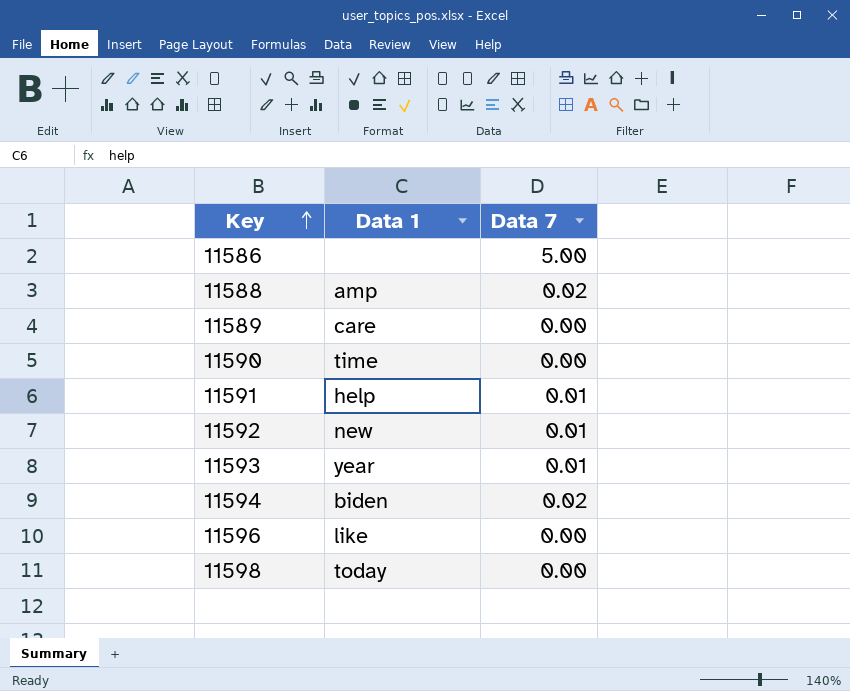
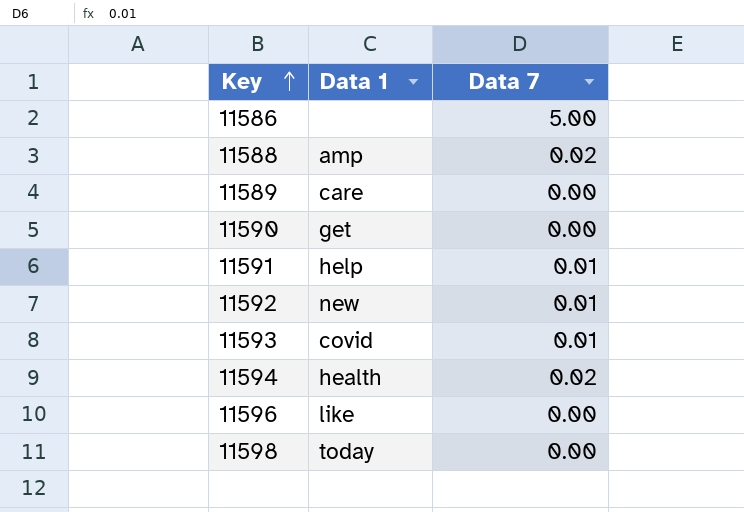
11590 | Data 1: time -> get
11593 | Data 1: year -> covid
11594 | Data 1: biden -> health

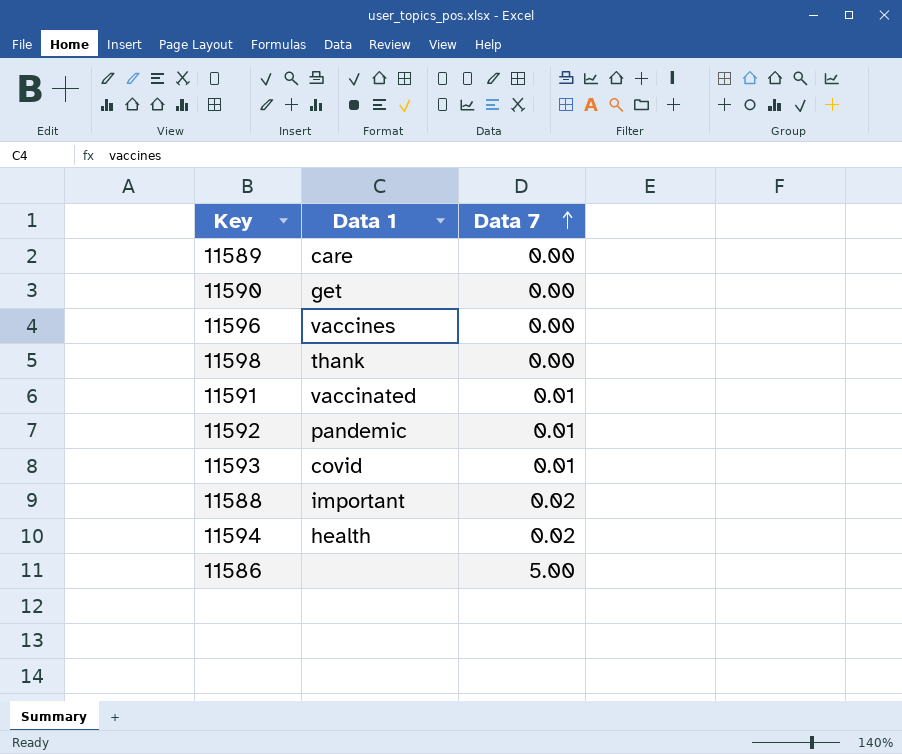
row order: Key ascending -> Data 7 ascending
11596 | Data 1: like -> vaccines
11598 | Data 1: today -> thank
11591 | Data 1: help -> vaccinated
11592 | Data 1: new -> pandemic
11588 | Data 1: amp -> important

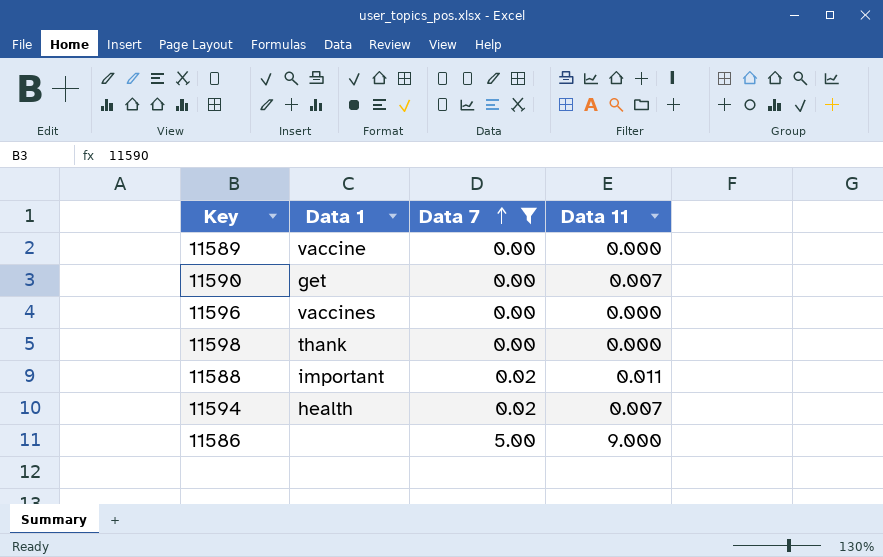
filter: none -> Data 7 != 0.01
column Data 11 | position: none -> 4
11589 | Data 1: care -> vaccine

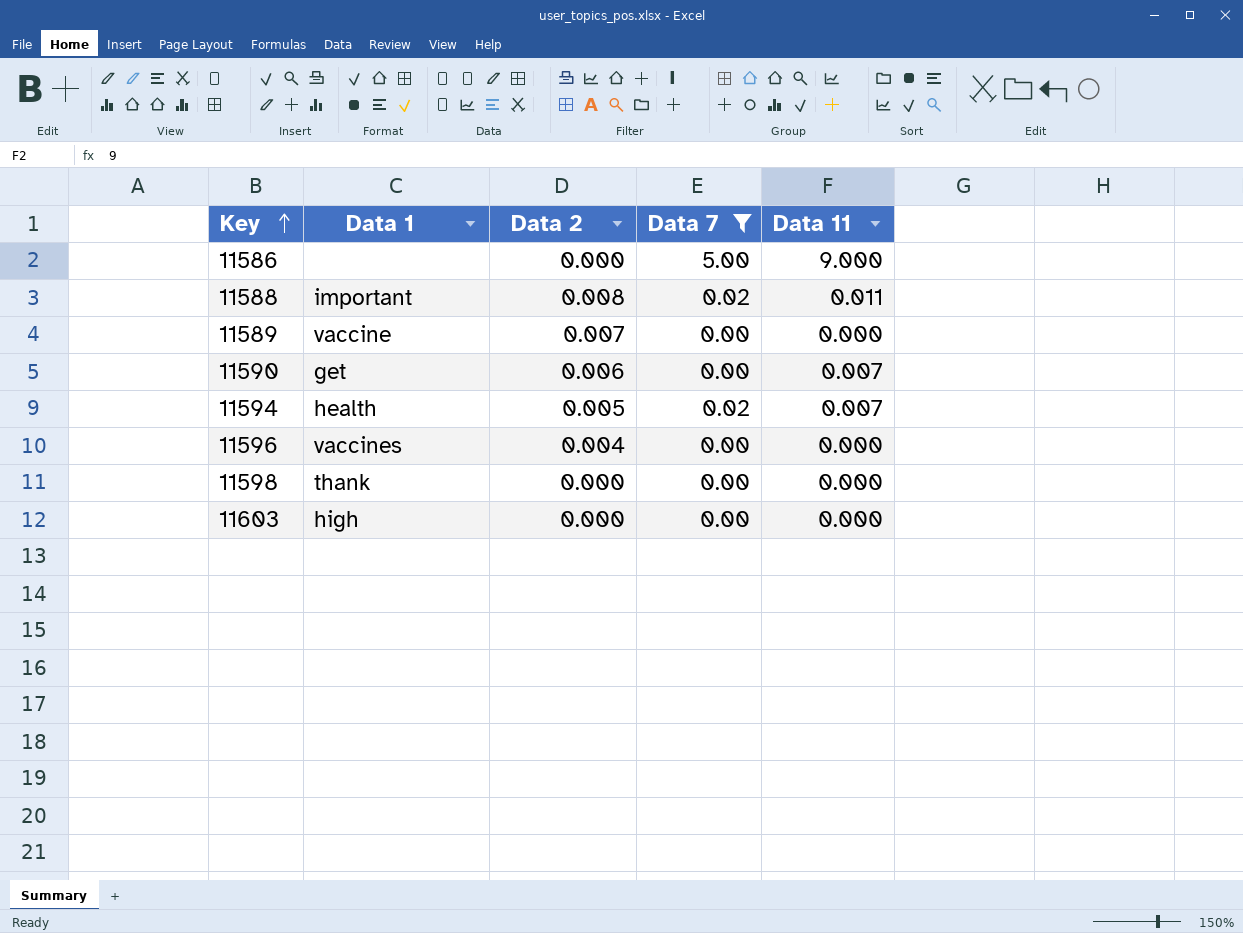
row order: Data 7 ascending -> Key ascending
column Data 2 | position: none -> 3
row 11603: none -> high | 0.000 | 0.00 | 0.000

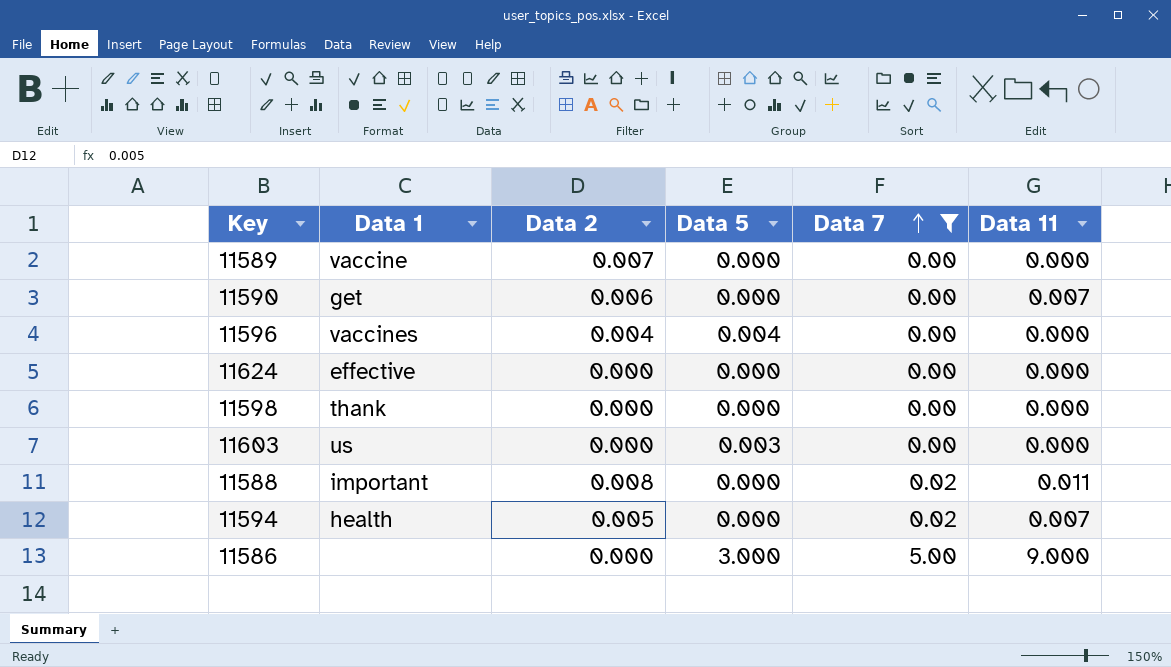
row order: Key ascending -> Data 7 ascending
column Data 5 | position: none -> 4
row 11624: none -> effective | 0.000 | 0.000 | 0.00 | 0.000
11603 | Data 1: high -> us

